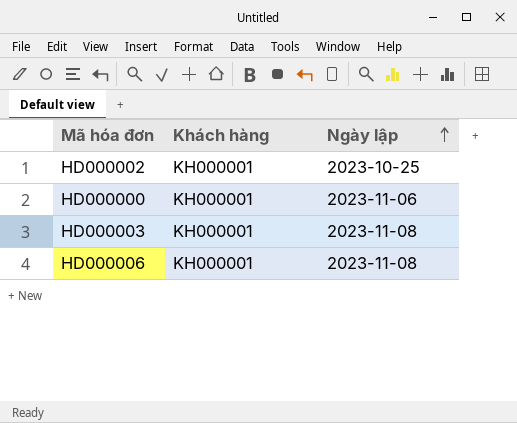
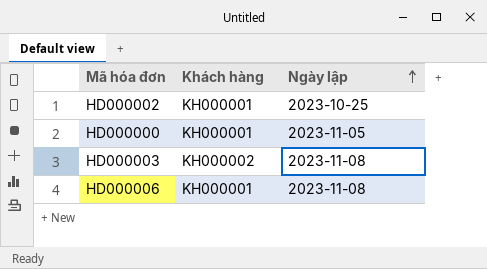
HD000000 | Ngày lập: 2023-11-06 -> 2023-11-05
HD000003 | Khách hàng: KH000001 -> KH000002

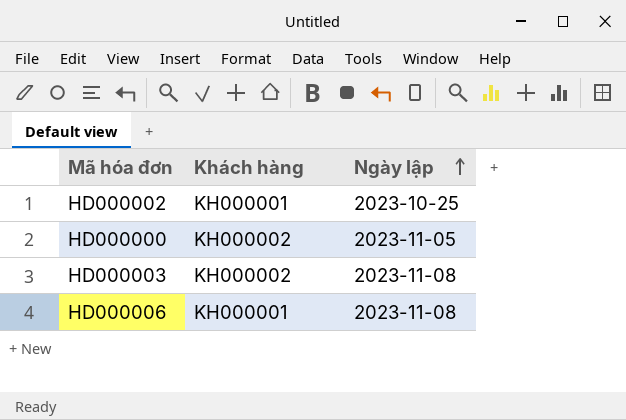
HD000000 | Khách hàng: KH000001 -> KH000002

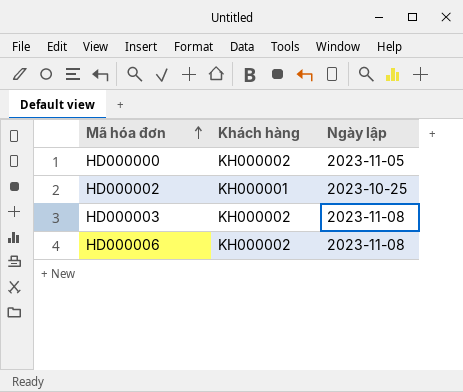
row order: Ngày lập ascending -> Mã hóa đơn ascending
HD000006 | Khách hàng: KH000001 -> KH000002

